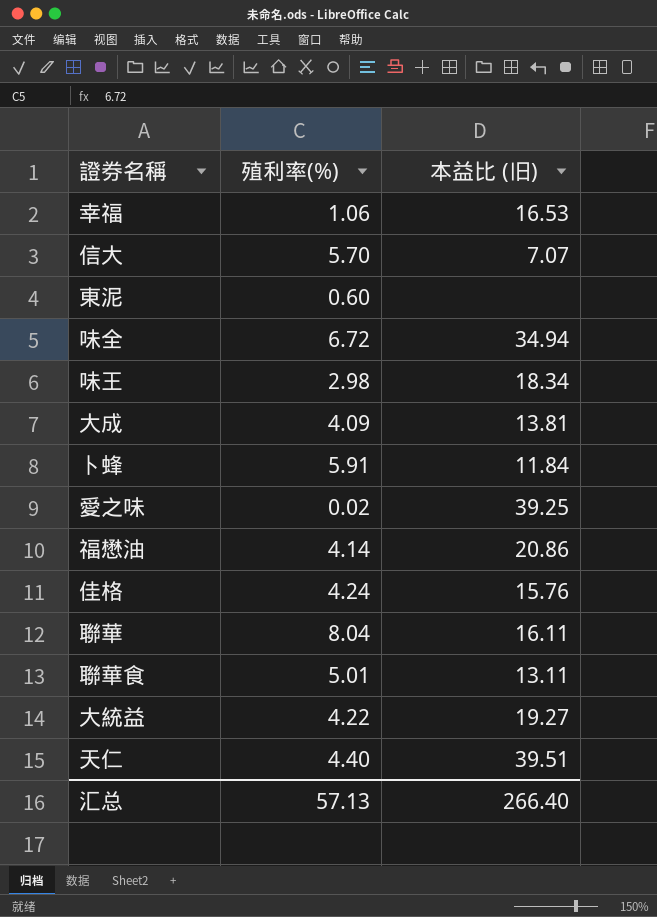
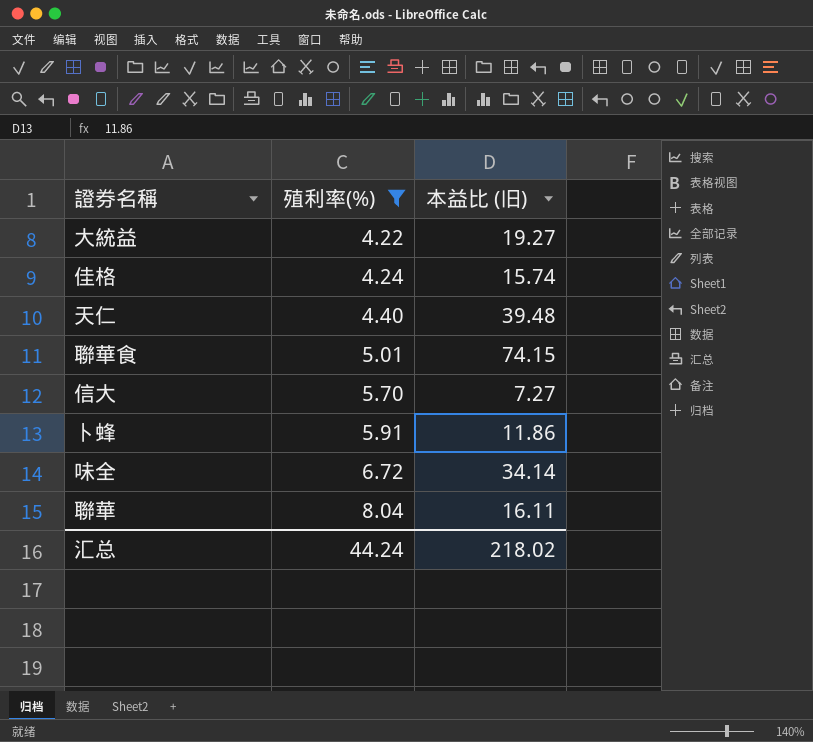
filter: none -> 殖利率(%) >= 4.22
row order: none -> 殖利率(%) ascending
佳格 | 本益比 (旧): 15.76 -> 15.74
天仁 | 本益比 (旧): 39.51 -> 39.48
聯華食 | 本益比 (旧): 13.11 -> 74.15
信大 | 本益比 (旧): 7.07 -> 7.27
卜蜂 | 本益比 (旧): 11.84 -> 11.86
味全 | 本益比 (旧): 34.94 -> 34.14
汇总 | 殖利率(%): 57.13 -> 44.24
汇总 | 本益比 (旧): 266.40 -> 218.02

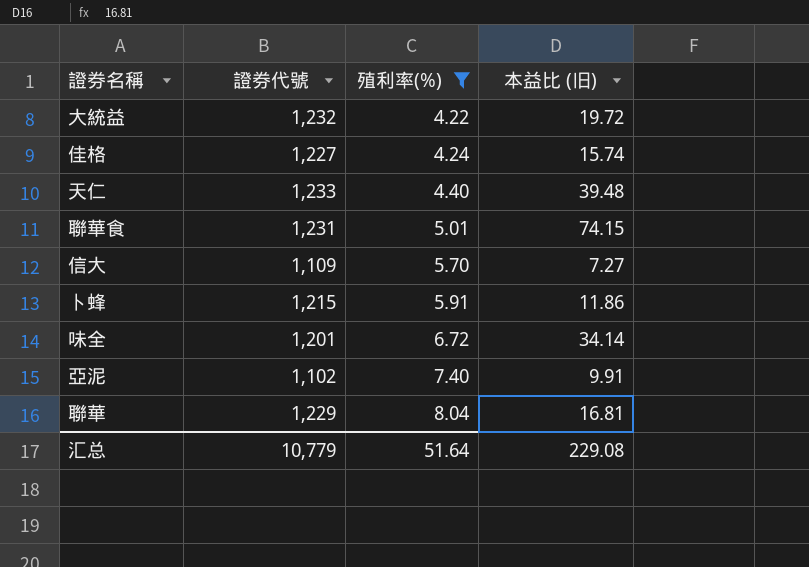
column 證券代號 | position: none -> 2
大統益 | 本益比 (旧): 19.27 -> 19.72
row 亞泥: none -> 1,102 | 7.40 | 9.91
聯華 | 本益比 (旧): 16.11 -> 16.81
汇总 | 殖利率(%): 44.24 -> 51.64
汇总 | 本益比 (旧): 218.02 -> 229.08

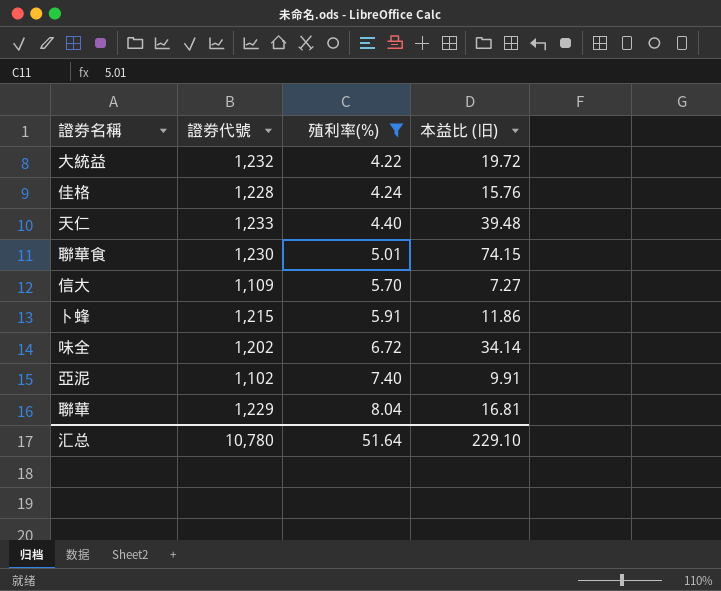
佳格 | 證券代號: 1,227 -> 1,228
佳格 | 本益比 (旧): 15.74 -> 15.76
聯華食 | 證券代號: 1,231 -> 1,230
味全 | 證券代號: 1,201 -> 1,202
汇总 | 證券代號: 10,779 -> 10,780
汇总 | 本益比 (旧): 229.08 -> 229.10

